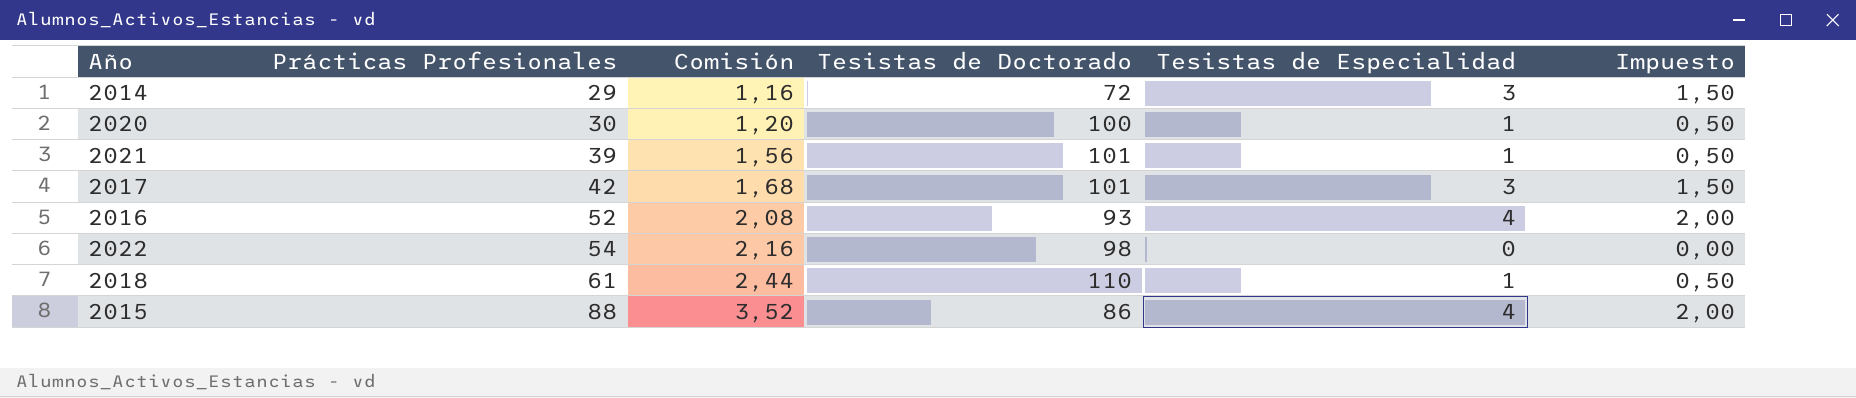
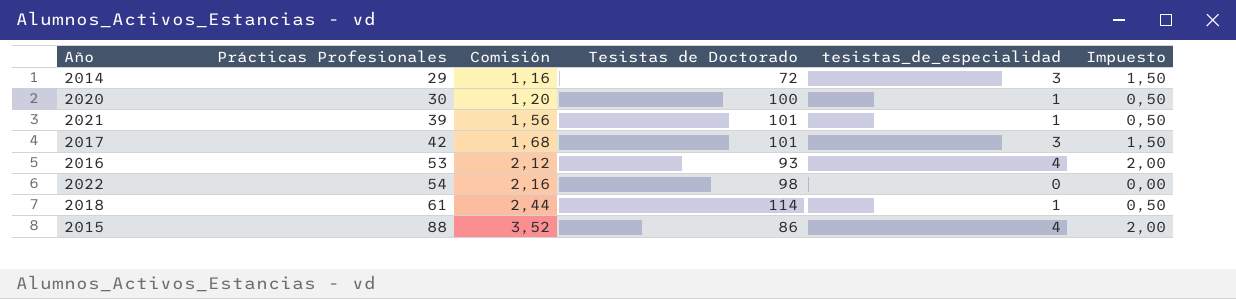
column name: Tesistas de Especialidad -> tesistas_de_especialidad
2016 | Prácticas Profesionales: 52 -> 53
2016 | Comisión: 2,08 -> 2,12
2018 | Tesistas de Doctorado: 110 -> 114

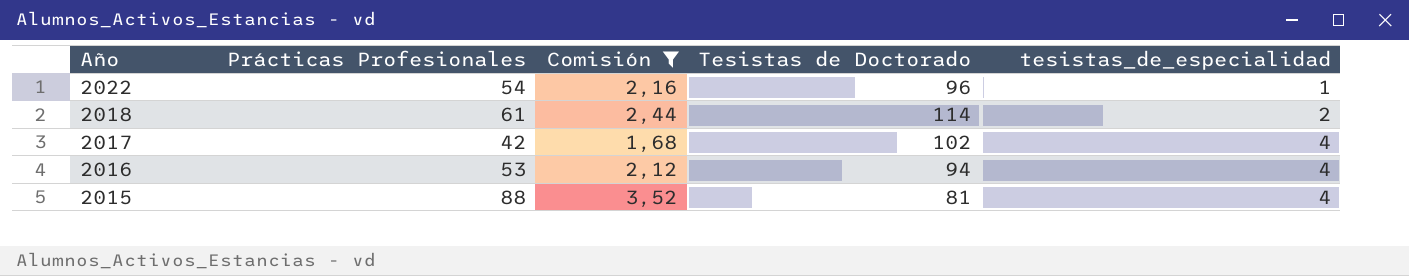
filter: none -> Comisión >= 1,68
row order: Prácticas Profesionales ascending -> Año descending
column Impuesto | formula: [tesistas_de_especialidad] * 0,5 -> none
2022 | Tesistas de Doctorado: 98 -> 96
2022 | tesistas_de_especialidad: 0 -> 1
2018 | tesistas_de_especialidad: 1 -> 2
2017 | Tesistas de Doctorado: 101 -> 102
2017 | tesistas_de_especialidad: 3 -> 4
2016 | Tesistas de Doctorado: 93 -> 94
2015 | Tesistas de Doctorado: 86 -> 81

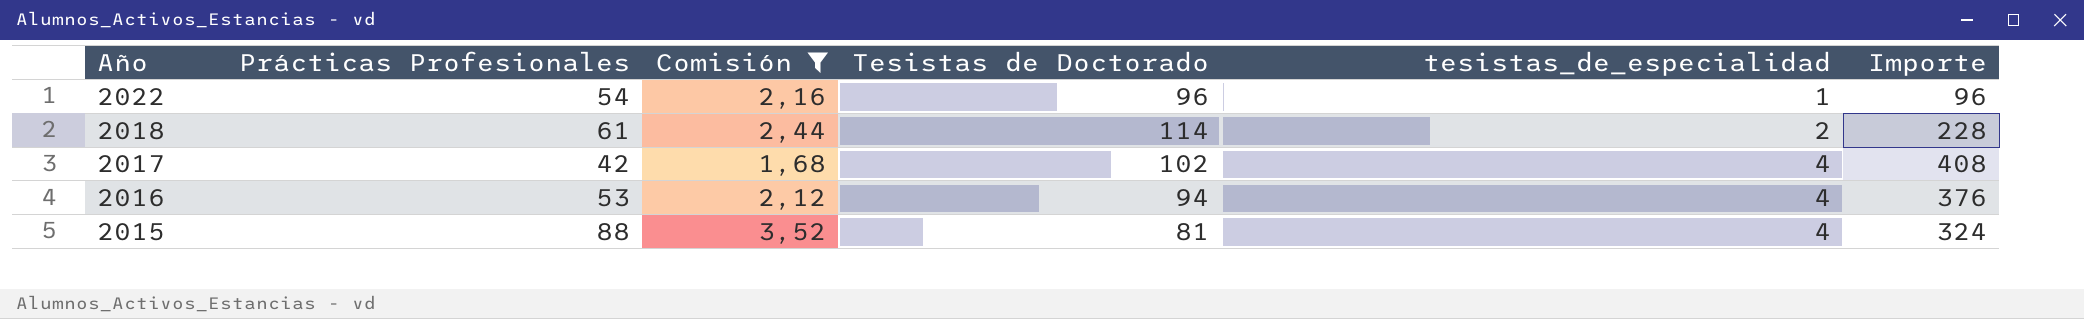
column Importe | formula: none -> [Tesistas de Doctorado] * [tesistas_de_especialidad]

